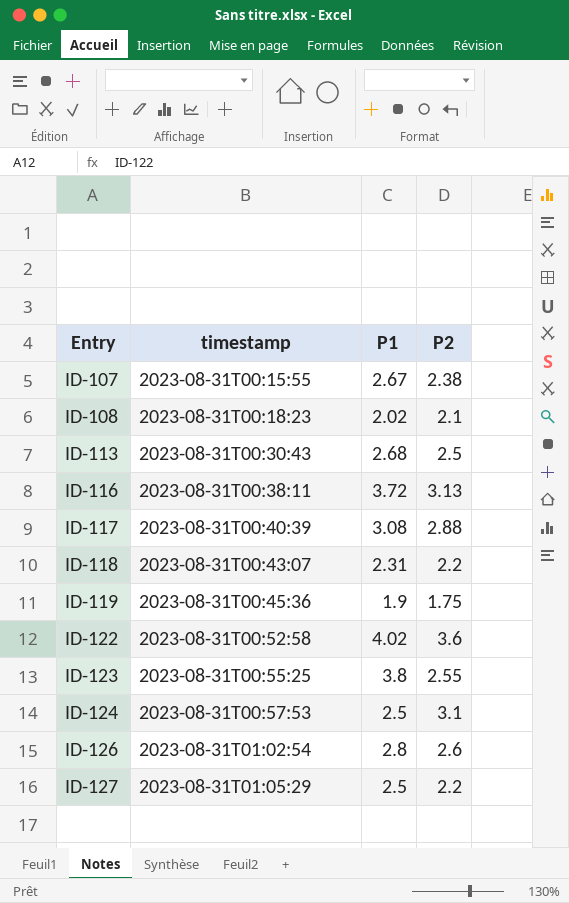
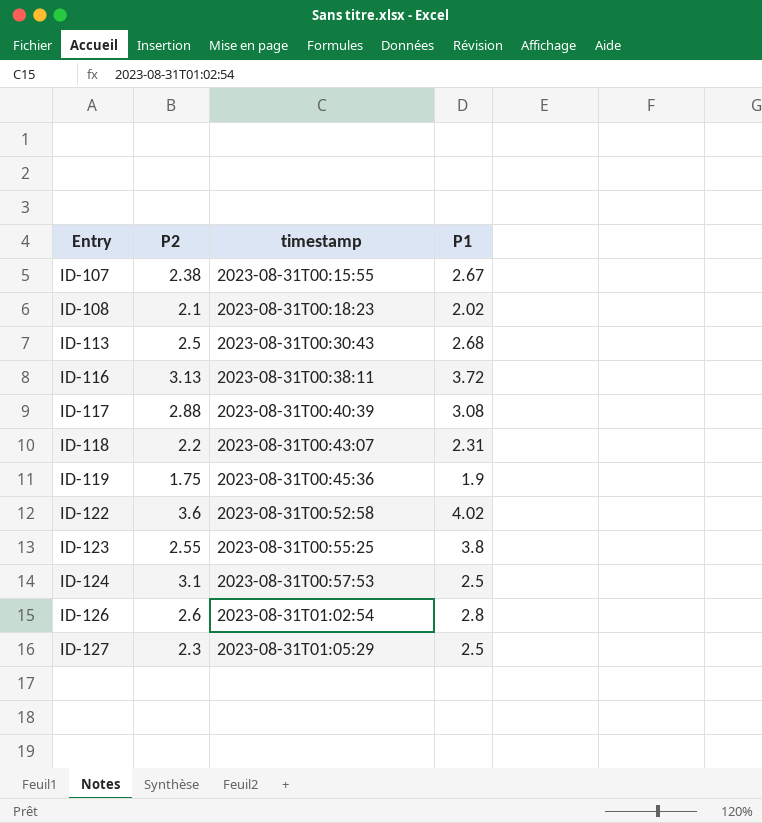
column P2 | position: 4 -> 2
ID-127 | P2: 2.2 -> 2.3

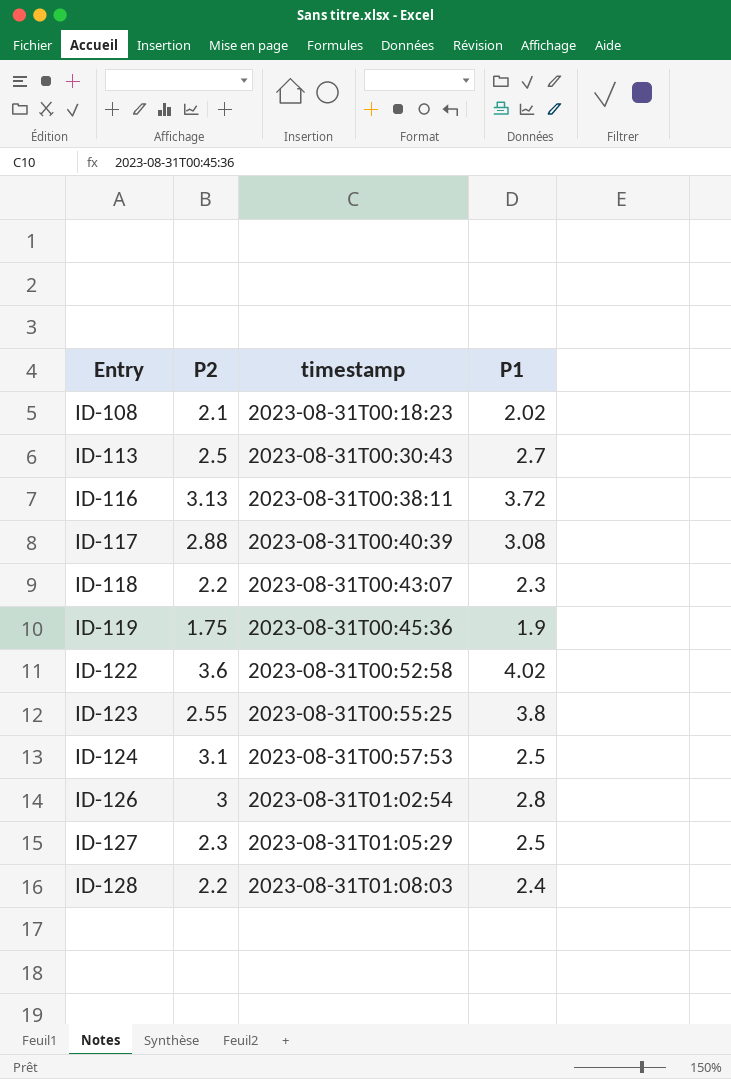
row ID-107: 2.38 | 2023-08-31T00:15:55 | 2.67 -> none
ID-113 | P1: 2.68 -> 2.7
ID-118 | P1: 2.31 -> 2.3
ID-126 | P2: 2.6 -> 3
row ID-128: none -> 2.2 | 2023-08-31T01:08:03 | 2.4

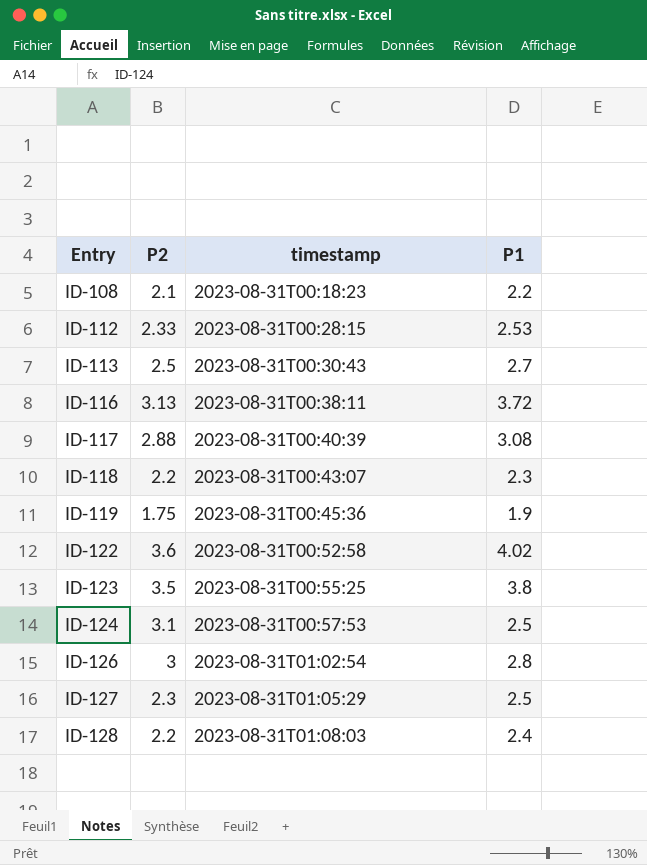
ID-108 | P1: 2.02 -> 2.2
row ID-112: none -> 2.33 | 2023-08-31T00:28:15 | 2.53
ID-123 | P2: 2.55 -> 3.5

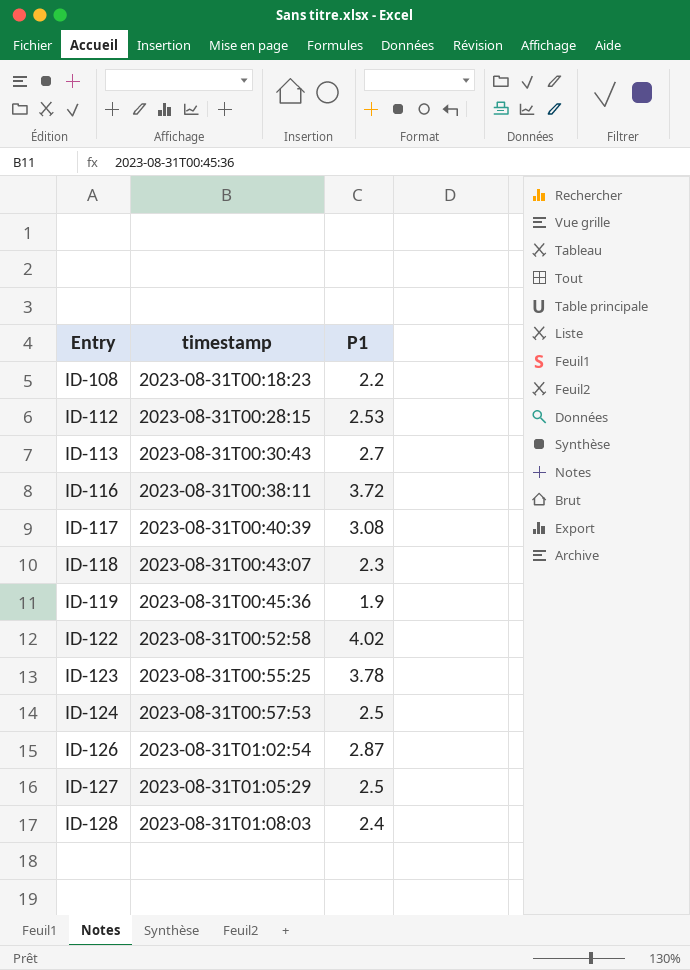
column P2 | position: 2 -> none
ID-123 | P1: 3.8 -> 3.78
ID-126 | P1: 2.8 -> 2.87

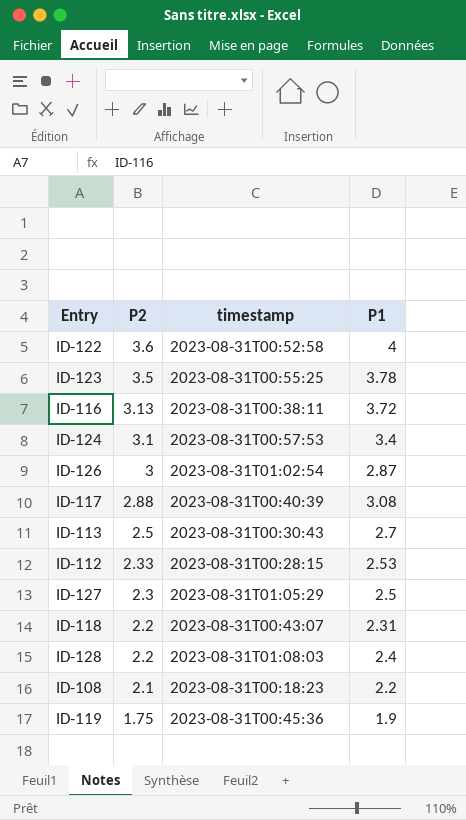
row order: Entry ascending -> P2 descending
column P2 | position: none -> 2
ID-122 | P1: 4.02 -> 4
ID-124 | P1: 2.5 -> 3.4
ID-118 | P1: 2.3 -> 2.31

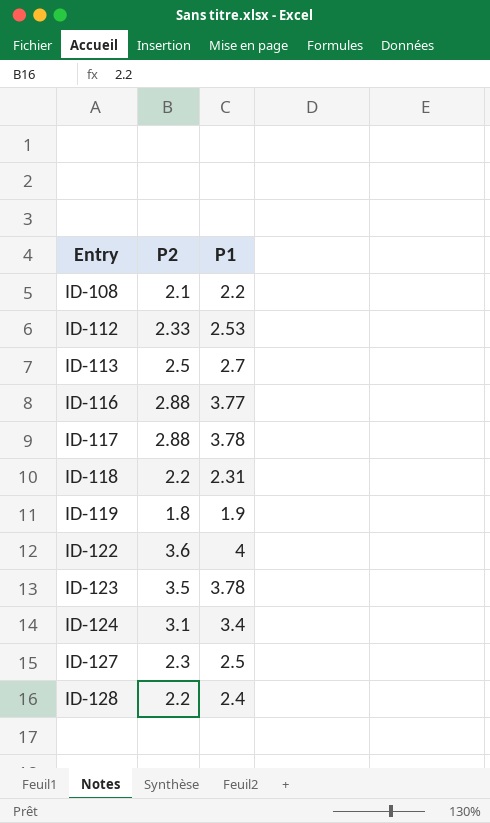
row order: P2 descending -> Entry ascending
column timestamp | position: 3 -> none
row ID-126: 3 | 2023-08-31T01:02:54 | 2.87 -> none
ID-116 | P2: 3.13 -> 2.88
ID-116 | P1: 3.72 -> 3.77
ID-117 | P1: 3.08 -> 3.78
ID-119 | P2: 1.75 -> 1.8

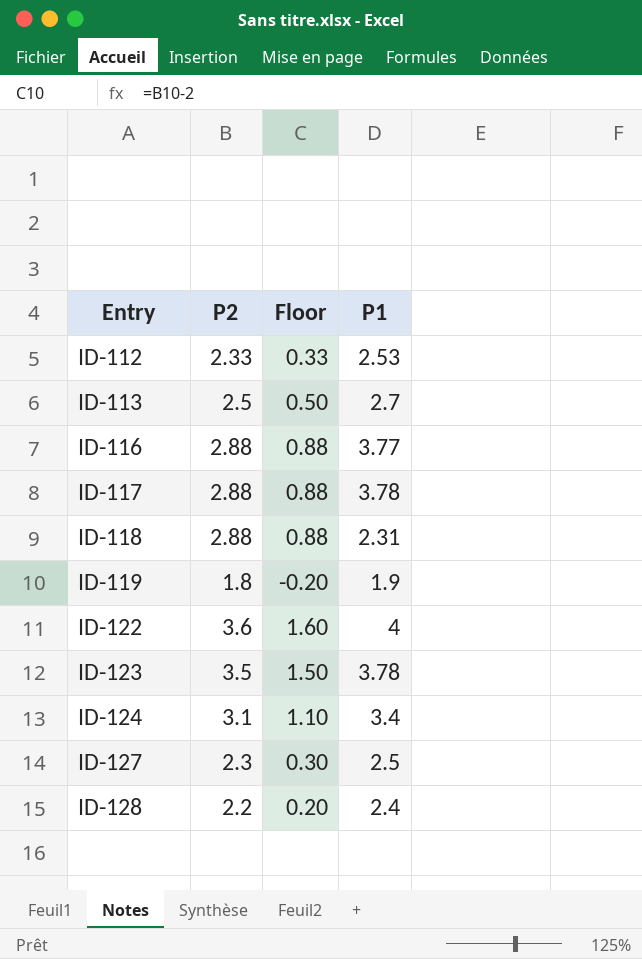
column Floor | formula: none -> [P2] - 2
row ID-108: 2.1 | 2.2 -> none
ID-118 | P2: 2.2 -> 2.88

